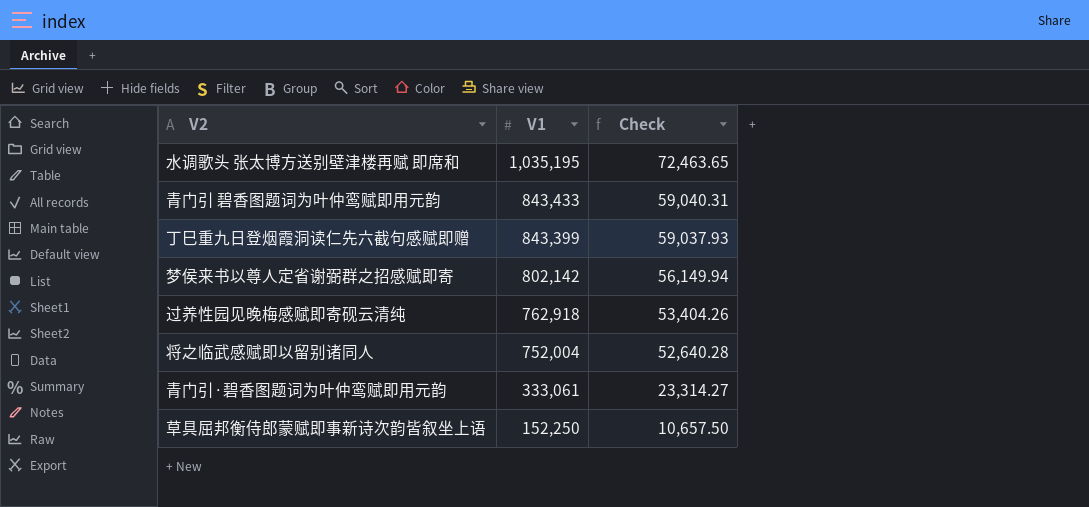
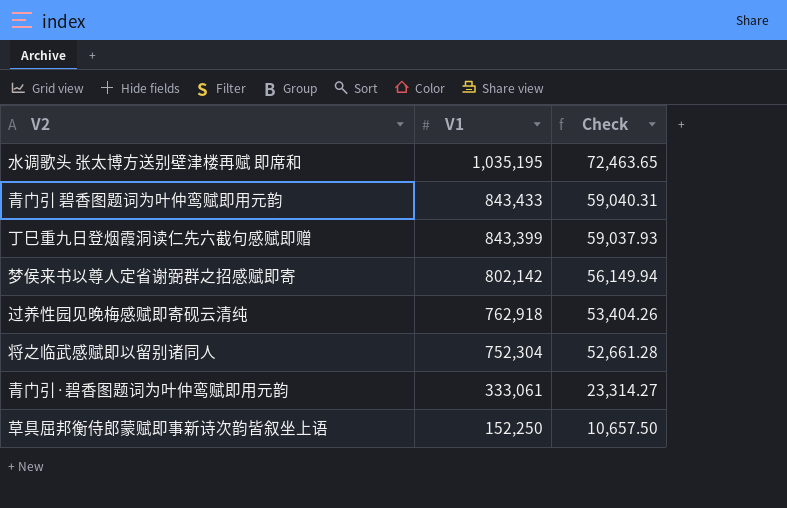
将之临武感赋即以留别诸同人 | V1: 752,004 -> 752,304
将之临武感赋即以留别诸同人 | Check: 52,640.28 -> 52,661.28

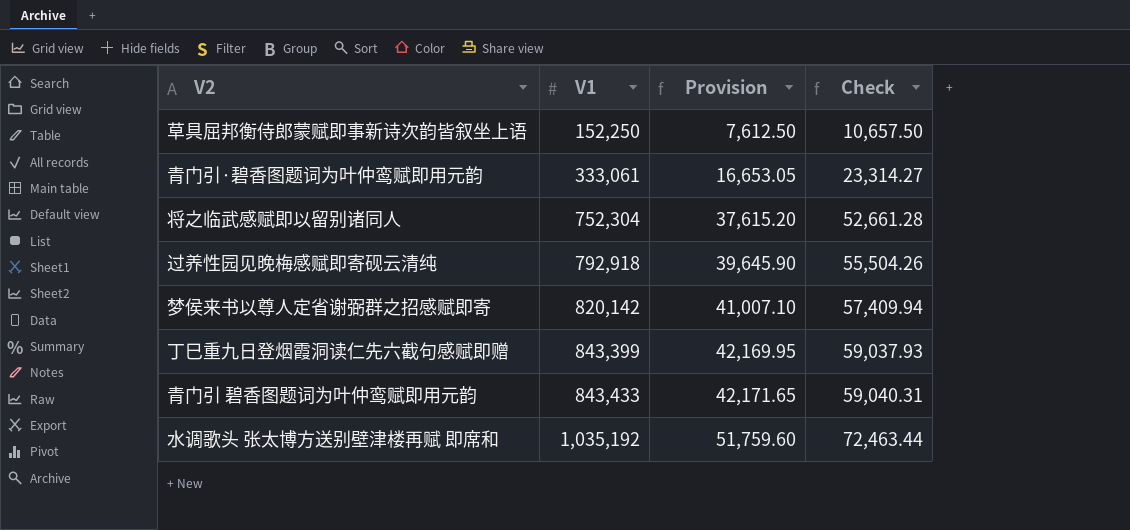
row order: V1 descending -> V1 ascending
column Provision | formula: none -> [V1] * 0.05
过养性园见晚梅感赋即寄砚云清纯 | V1: 762,918 -> 792,918
过养性园见晚梅感赋即寄砚云清纯 | Check: 53,404.26 -> 55,504.26
梦侯来书以尊人定省谢弼群之招感赋即寄 | V1: 802,142 -> 820,142
梦侯来书以尊人定省谢弼群之招感赋即寄 | Check: 56,149.94 -> 57,409.94
水调歌头 张太博方送别壁津楼再赋 即席和 | V1: 1,035,195 -> 1,035,192
水调歌头 张太博方送别壁津楼再赋 即席和 | Check: 72,463.65 -> 72,463.44

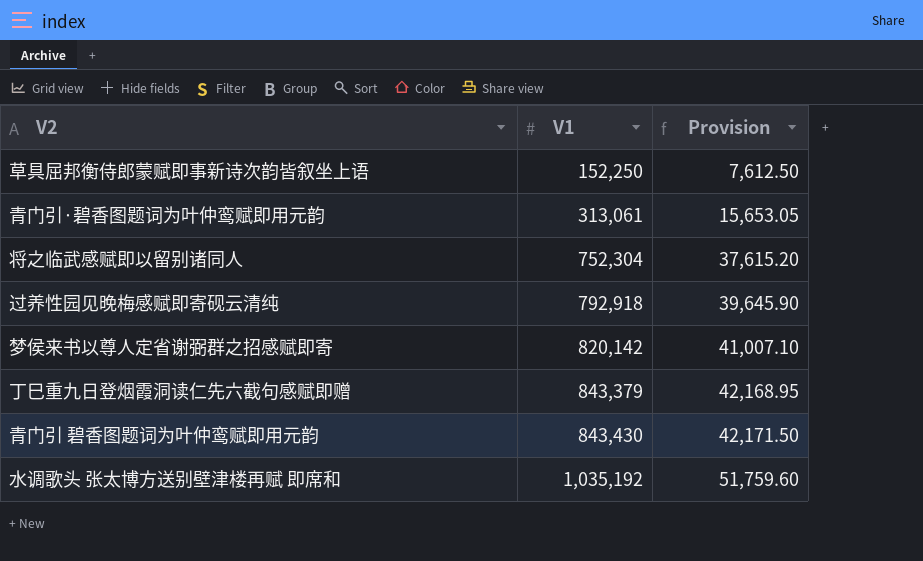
column Check | formula: [V1] * 0.07 -> none
青门引·碧香图题词为叶仲鸾赋即用元韵 | V1: 333,061 -> 313,061
青门引·碧香图题词为叶仲鸾赋即用元韵 | Provision: 16,653.05 -> 15,653.05
丁巳重九日登烟霞洞读仁先六截句感赋即赠 | V1: 843,399 -> 843,379
丁巳重九日登烟霞洞读仁先六截句感赋即赠 | Provision: 42,169.95 -> 42,168.95
青门引 碧香图题词为叶仲鸾赋即用元韵 | V1: 843,433 -> 843,430
青门引 碧香图题词为叶仲鸾赋即用元韵 | Provision: 42,171.65 -> 42,171.50

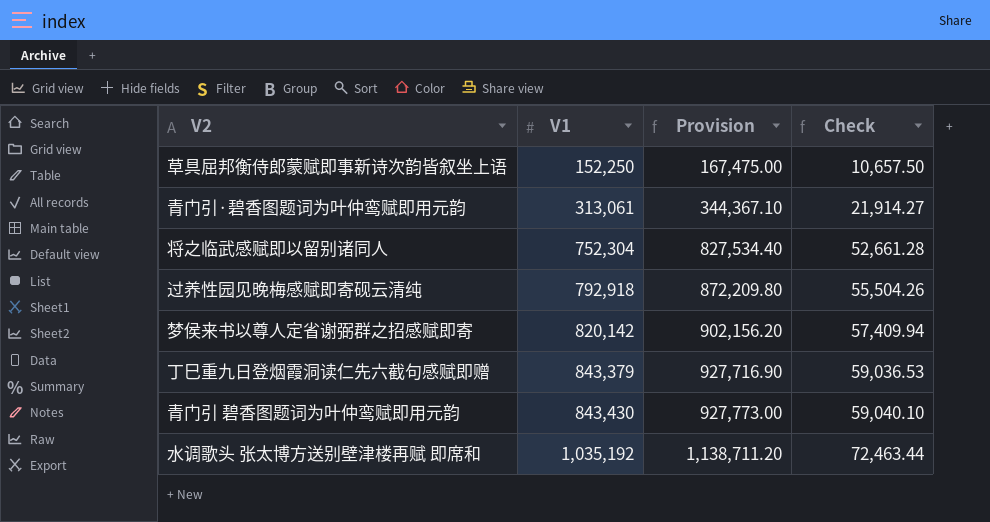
column Provision | formula: [V1] * 0.05 -> [V1] * 1.1
column Check | formula: none -> [V1] * 0.07

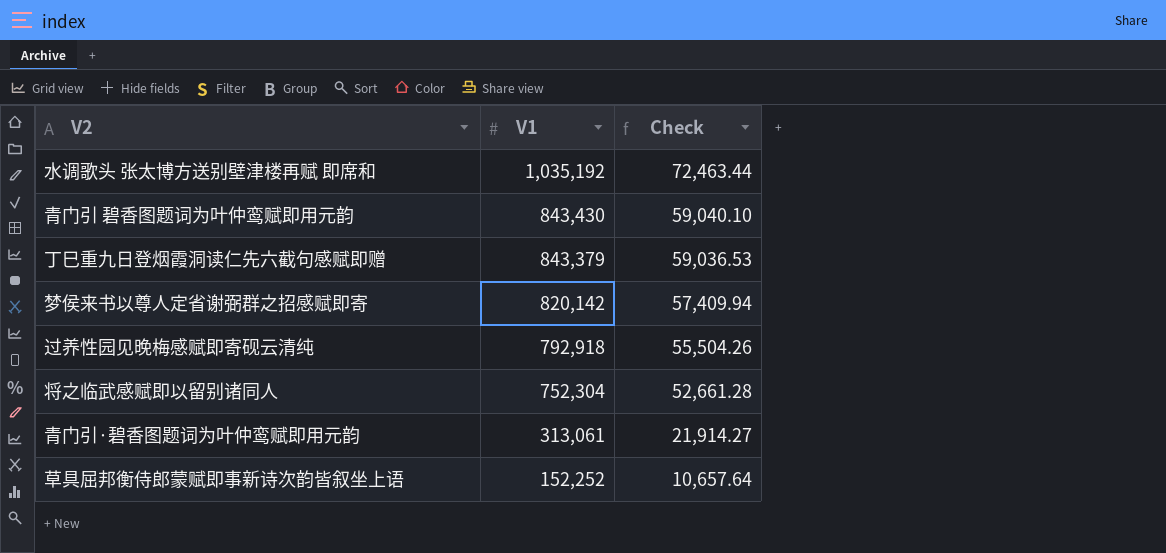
row order: V1 ascending -> V1 descending
column Provision | formula: [V1] * 1.1 -> none
草具屈邦衡侍郎蒙赋即事新诗次韵皆叙坐上语 | V1: 152,250 -> 152,252
草具屈邦衡侍郎蒙赋即事新诗次韵皆叙坐上语 | Check: 10,657.50 -> 10,657.64

